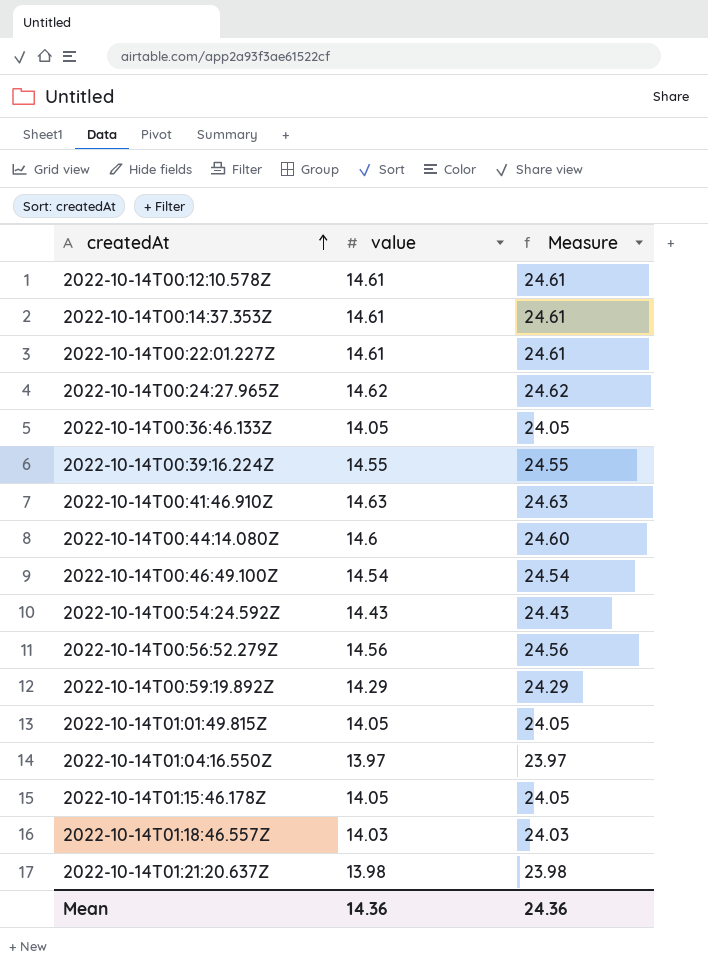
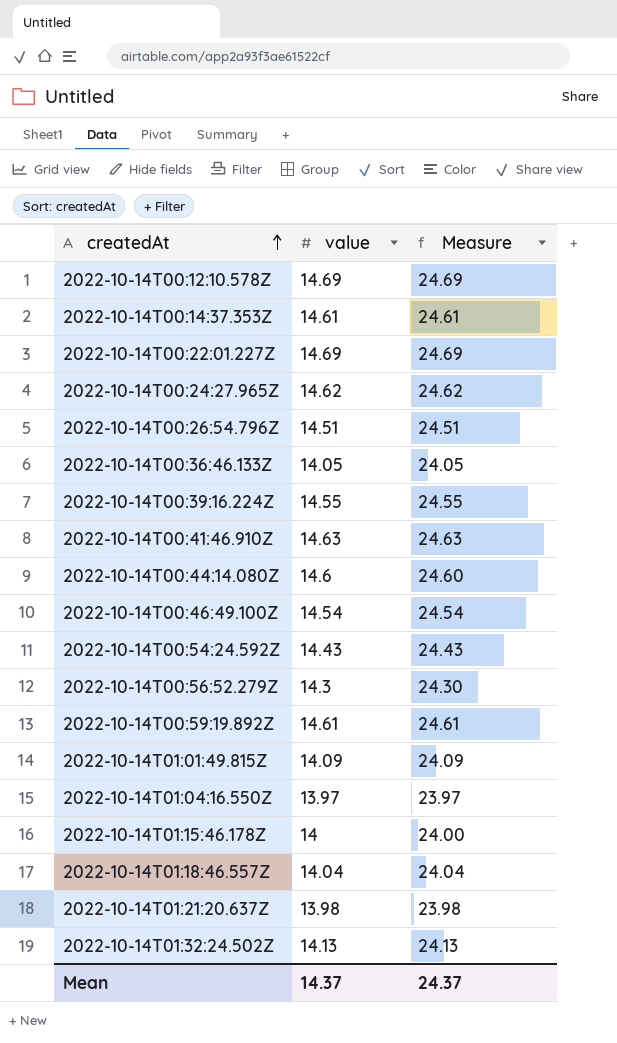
2022-10-14T00:12:10.578Z | value: 14.61 -> 14.69
2022-10-14T00:12:10.578Z | Measure: 24.61 -> 24.69
2022-10-14T00:22:01.227Z | value: 14.61 -> 14.69
2022-10-14T00:22:01.227Z | Measure: 24.61 -> 24.69
row 2022-10-14T00:26:54.796Z: none -> 14.51 | 24.51
2022-10-14T00:56:52.279Z | value: 14.56 -> 14.3
2022-10-14T00:56:52.279Z | Measure: 24.56 -> 24.30
2022-10-14T00:59:19.892Z | value: 14.29 -> 14.61
2022-10-14T00:59:19.892Z | Measure: 24.29 -> 24.61
2022-10-14T01:01:49.815Z | value: 14.05 -> 14.09
2022-10-14T01:01:49.815Z | Measure: 24.05 -> 24.09
2022-10-14T01:15:46.178Z | value: 14.05 -> 14
2022-10-14T01:15:46.178Z | Measure: 24.05 -> 24.00
2022-10-14T01:18:46.557Z | value: 14.03 -> 14.04
2022-10-14T01:18:46.557Z | Measure: 24.03 -> 24.04
row 2022-10-14T01:32:24.502Z: none -> 14.13 | 24.13
Mean | value: 14.36 -> 14.37
Mean | Measure: 24.36 -> 24.37

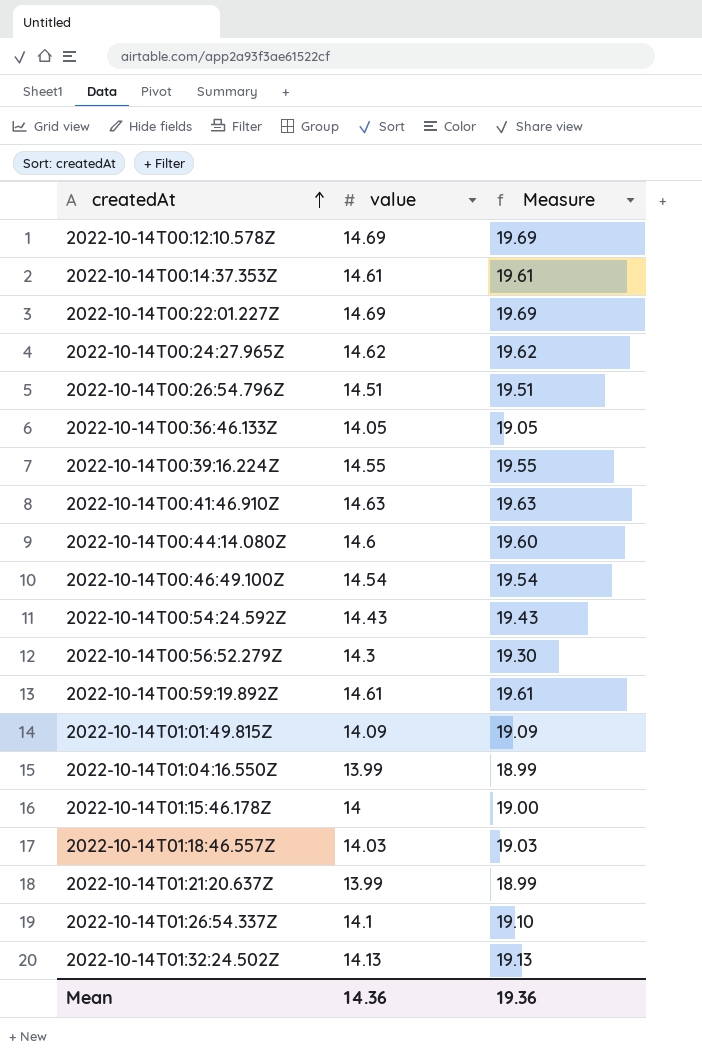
column Measure | formula: [value] + 10 -> [value] + 5
2022-10-14T01:04:16.550Z | value: 13.97 -> 13.99
2022-10-14T01:18:46.557Z | value: 14.04 -> 14.03
2022-10-14T01:21:20.637Z | value: 13.98 -> 13.99
row 2022-10-14T01:26:54.337Z: none -> 14.1 | 19.10
Mean | value: 14.37 -> 14.36
Mean | Measure: 24.37 -> 19.36

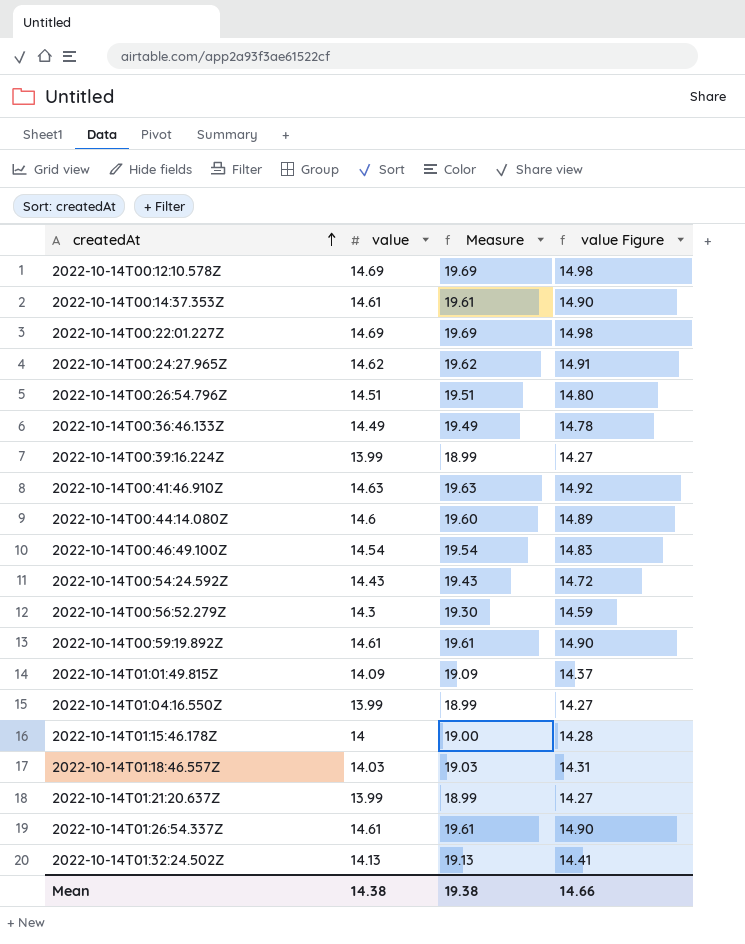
column value Figure | formula: none -> [value] * 1.02
2022-10-14T00:36:46.133Z | value: 14.05 -> 14.49
2022-10-14T00:36:46.133Z | Measure: 19.05 -> 19.49
2022-10-14T00:39:16.224Z | value: 14.55 -> 13.99
2022-10-14T00:39:16.224Z | Measure: 19.55 -> 18.99
2022-10-14T01:26:54.337Z | value: 14.1 -> 14.61
2022-10-14T01:26:54.337Z | Measure: 19.10 -> 19.61
Mean | value: 14.36 -> 14.38
Mean | Measure: 19.36 -> 19.38

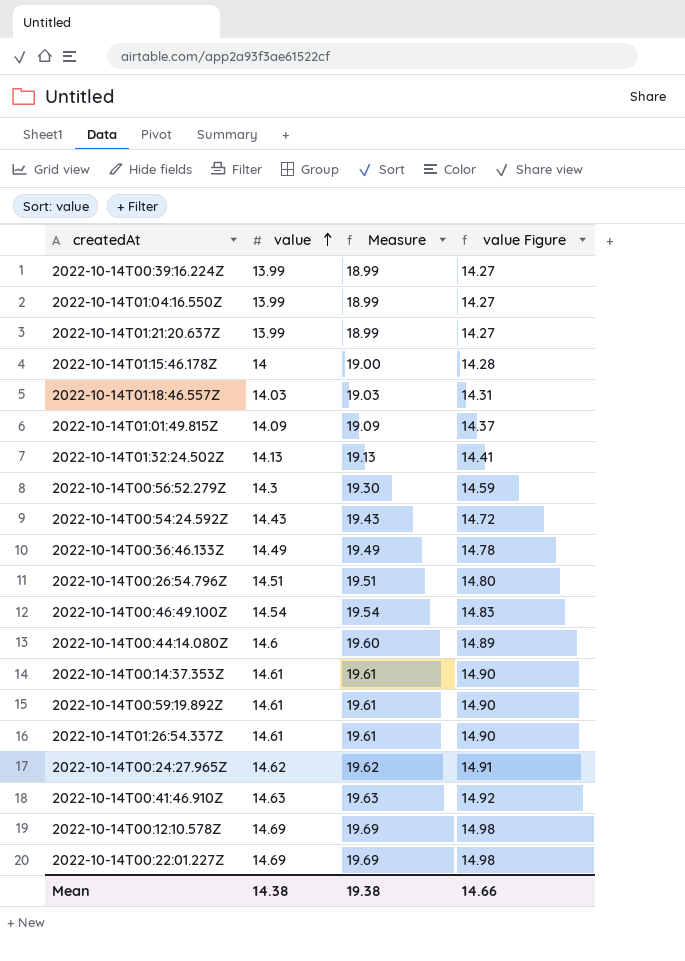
row order: createdAt ascending -> value ascending

